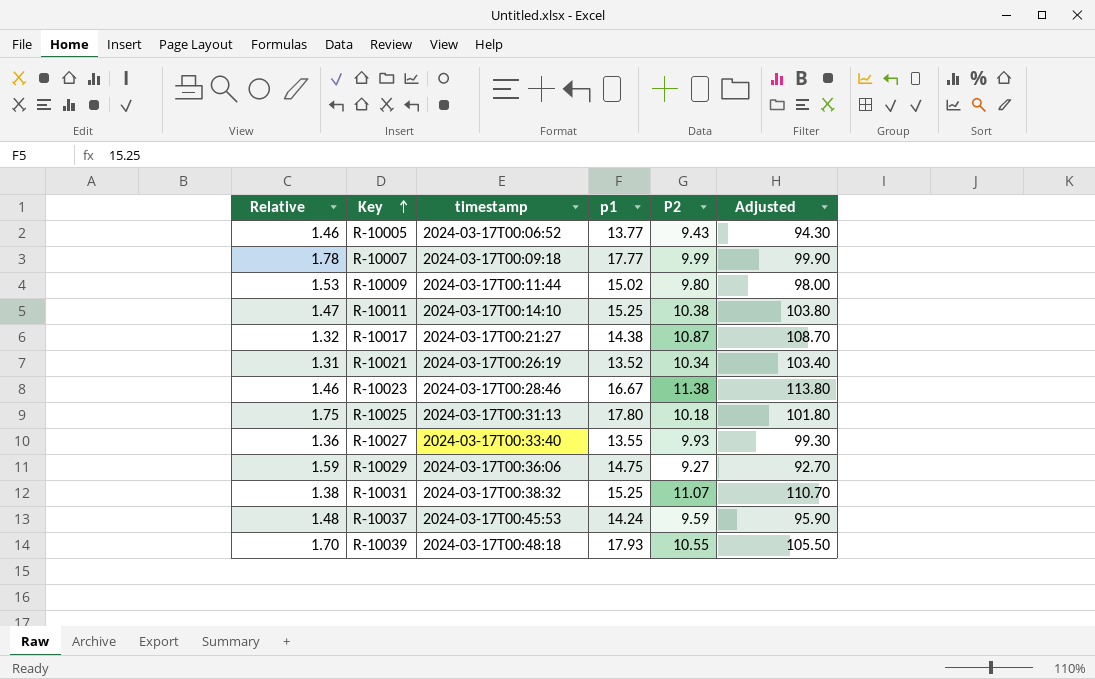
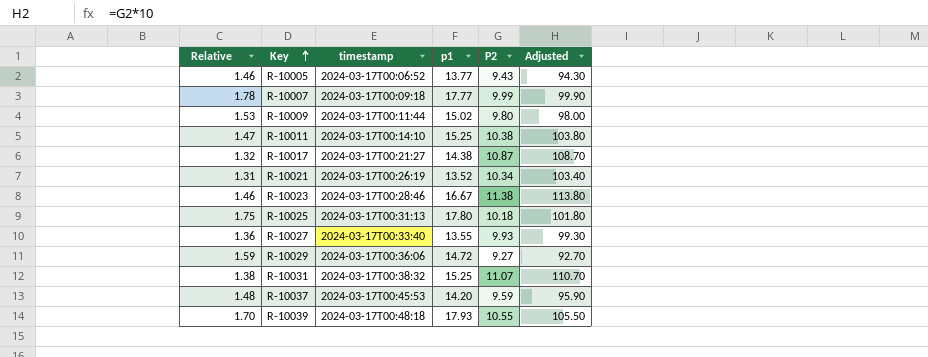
R-10029 | p1: 14.75 -> 14.72
R-10037 | p1: 14.24 -> 14.20

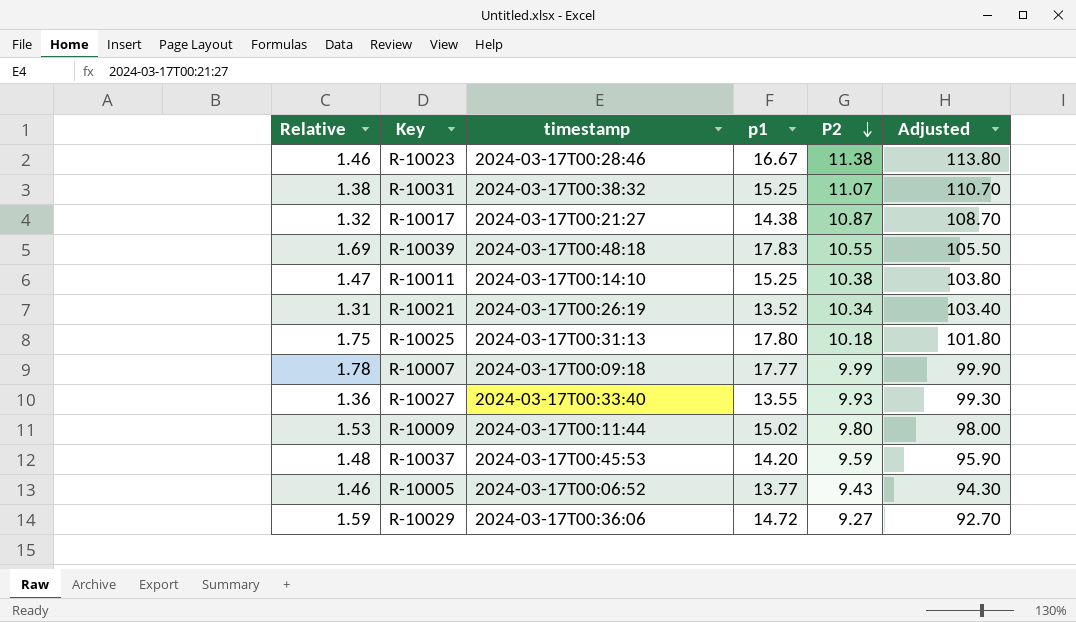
row order: Key ascending -> P2 descending
R-10039 | Relative: 1.70 -> 1.69
R-10039 | p1: 17.93 -> 17.83

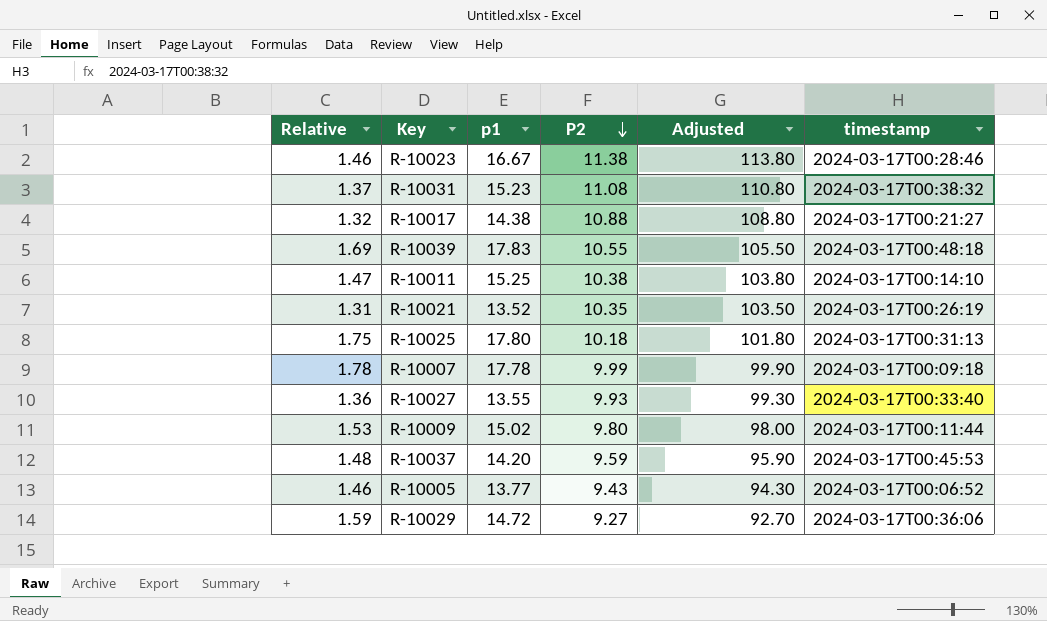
column timestamp | position: 3 -> 6
R-10031 | Relative: 1.38 -> 1.37
R-10031 | p1: 15.25 -> 15.23
R-10031 | P2: 11.07 -> 11.08
R-10031 | Adjusted: 110.70 -> 110.80
R-10017 | P2: 10.87 -> 10.88
R-10017 | Adjusted: 108.70 -> 108.80
R-10021 | P2: 10.34 -> 10.35
R-10021 | Adjusted: 103.40 -> 103.50
R-10007 | p1: 17.77 -> 17.78

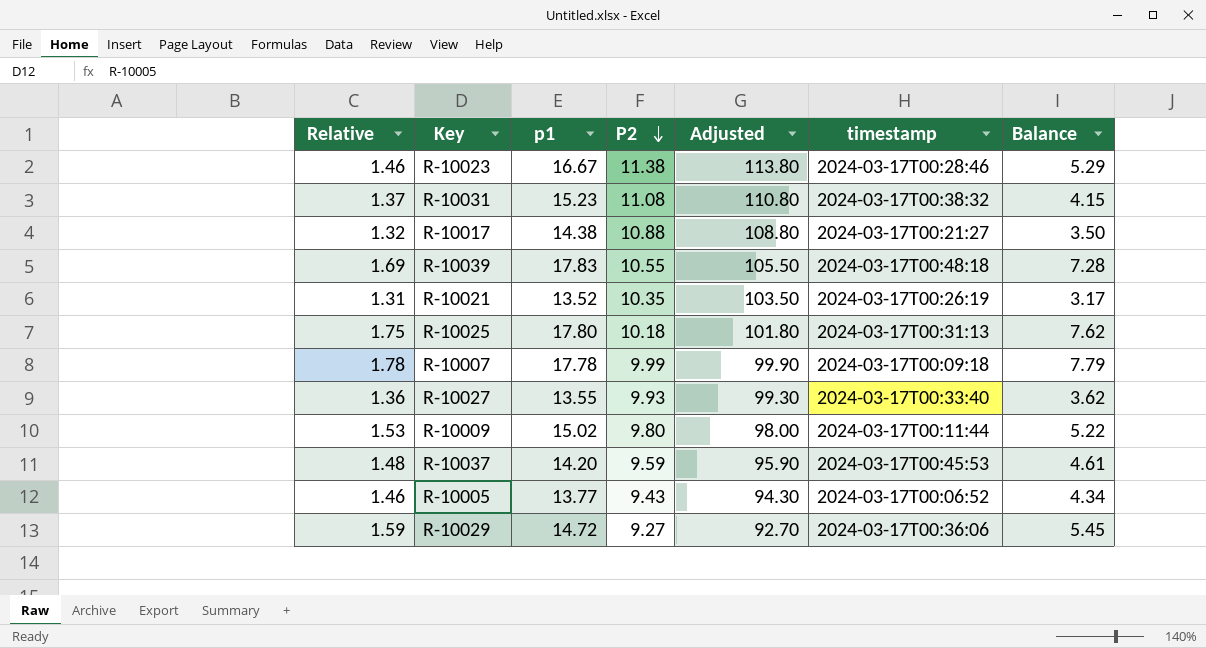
column Balance | formula: none -> [p1] - [P2]
row R-10011: 1.47 | 15.25 | 10.38 | 103.80 | 2024-03-17T00:14:10 -> none

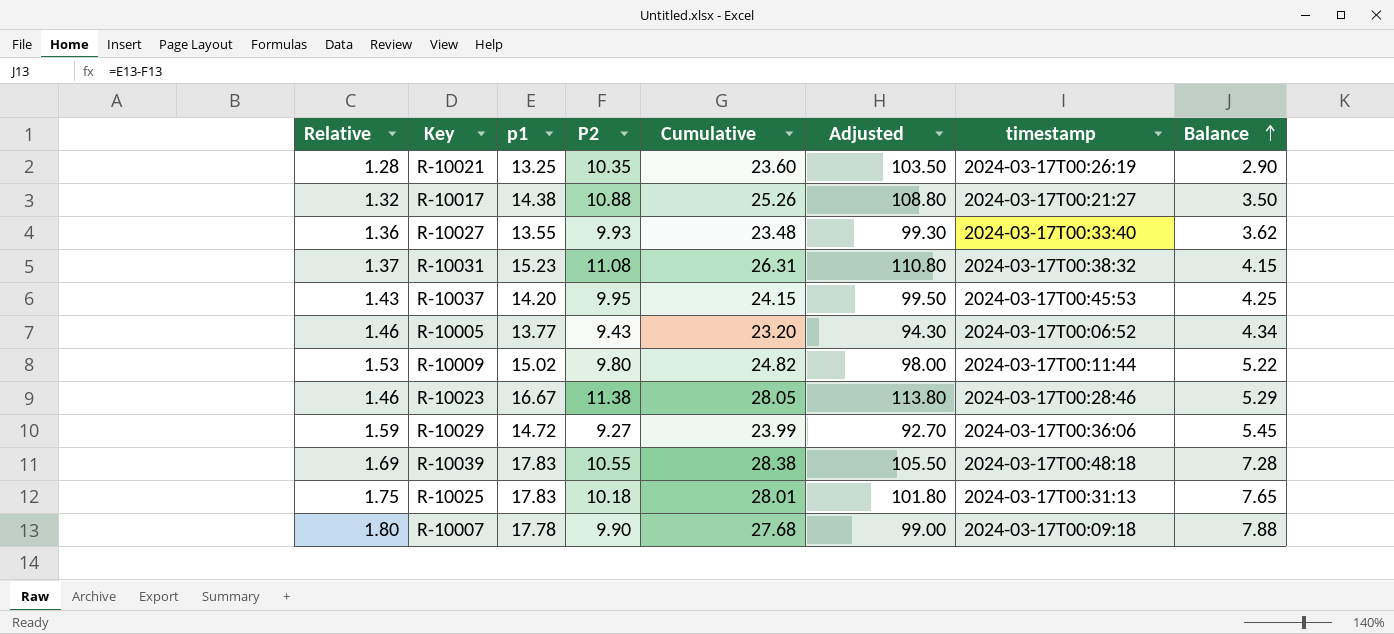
row order: P2 descending -> Balance ascending
column Cumulative | formula: none -> [p1] + [P2]
R-10021 | Relative: 1.31 -> 1.28
R-10021 | p1: 13.52 -> 13.25
R-10021 | Balance: 3.17 -> 2.90
R-10037 | Relative: 1.48 -> 1.43
R-10037 | P2: 9.59 -> 9.95
R-10037 | Adjusted: 95.90 -> 99.50
R-10037 | Balance: 4.61 -> 4.25
R-10025 | p1: 17.80 -> 17.83
R-10025 | Balance: 7.62 -> 7.65
R-10007 | Relative: 1.78 -> 1.80
R-10007 | P2: 9.99 -> 9.90
R-10007 | Adjusted: 99.90 -> 99.00
R-10007 | Balance: 7.79 -> 7.88

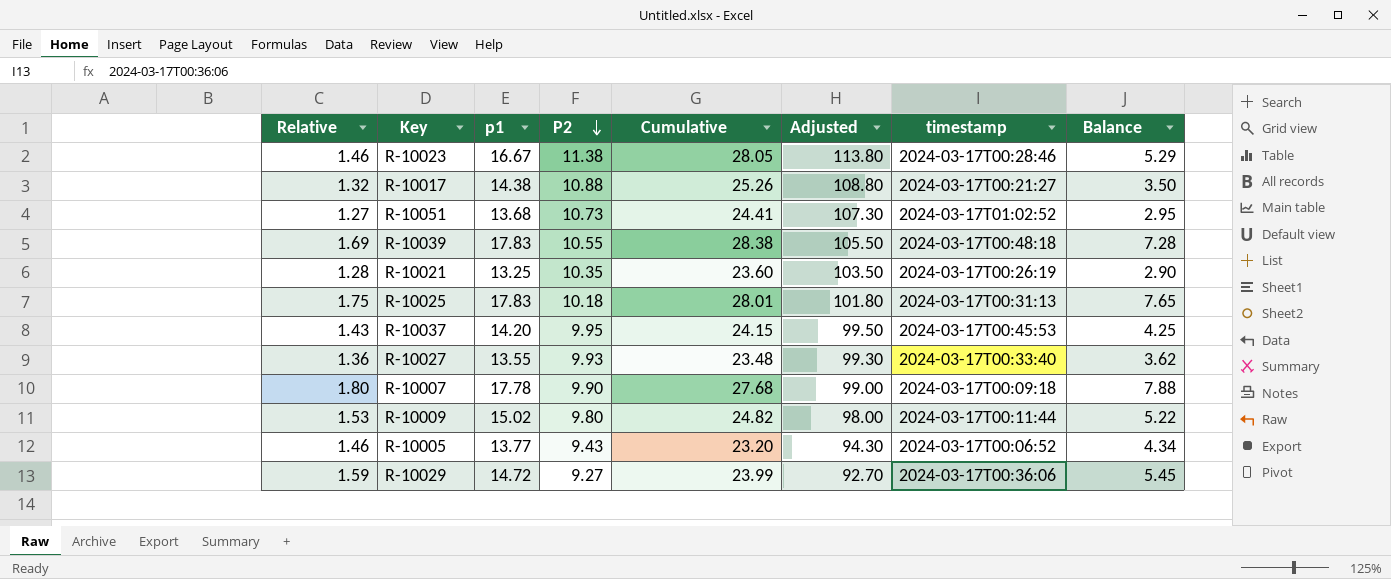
row order: Balance ascending -> P2 descending
row R-10031: 1.37 | 15.23 | 11.08 | 26.31 | 110.80 | 2024-03-17T00:38:32 | 4.15 -> none
row R-10051: none -> 1.27 | 13.68 | 10.73 | 24.41 | 107.30 | 2024-03-17T01:02:52 | 2.95

